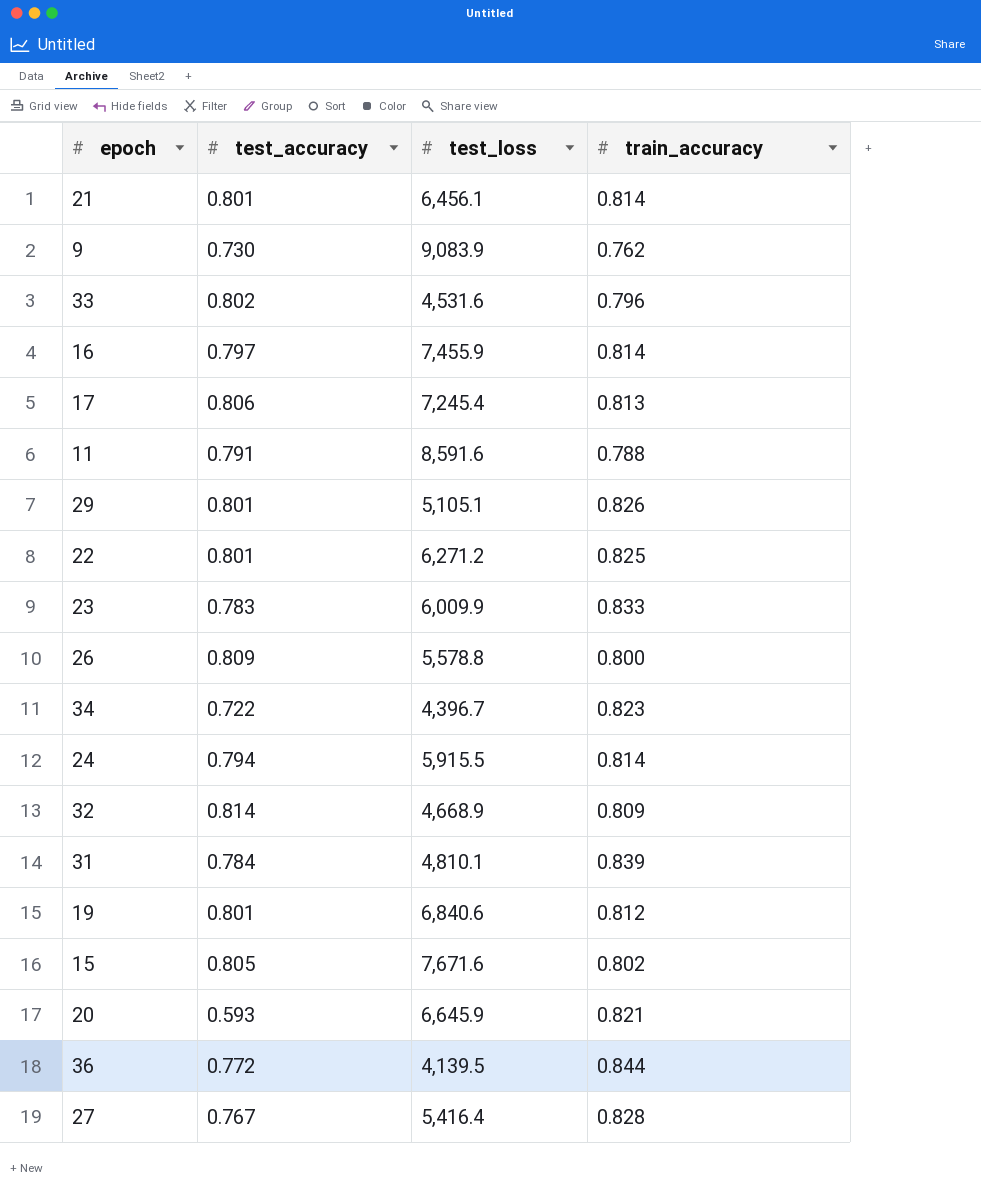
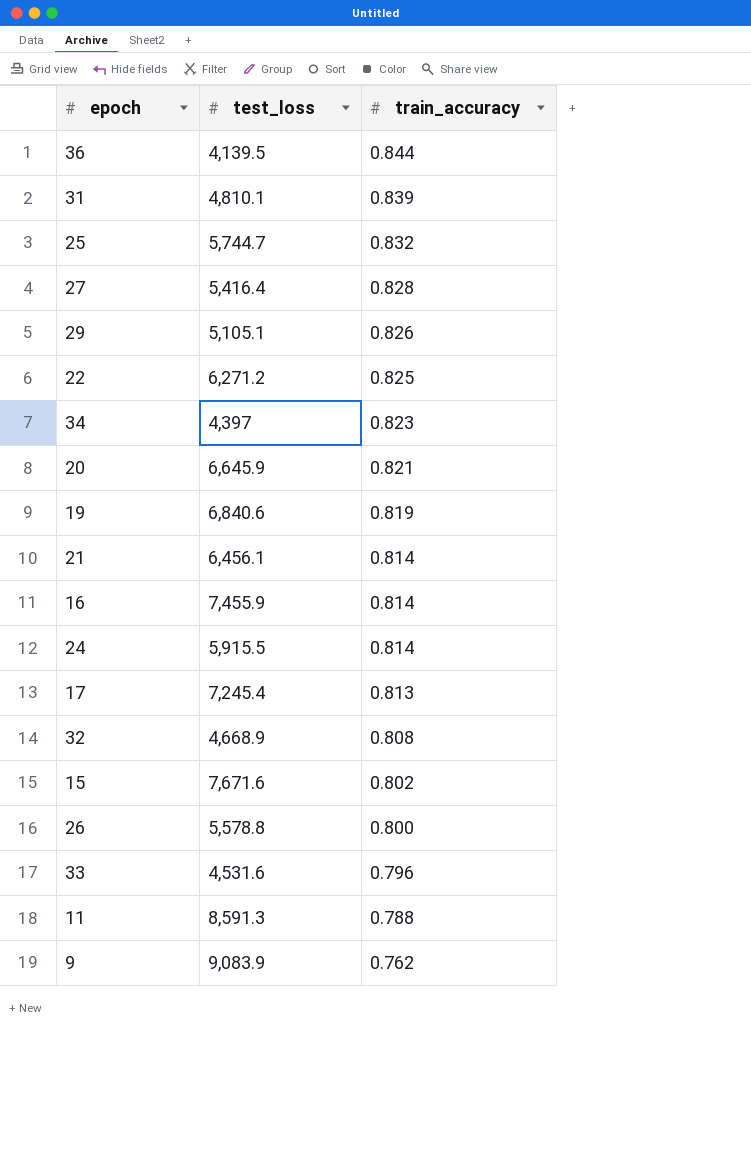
row order: none -> train_accuracy descending
column test_accuracy | position: 2 -> none
row 23: 0.783 | 6,009.9 | 0.833 -> none
row 25: none -> 5,744.7 | 0.832
34 | test_loss: 4,396.7 -> 4,397
19 | train_accuracy: 0.812 -> 0.819
32 | train_accuracy: 0.809 -> 0.808
11 | test_loss: 8,591.6 -> 8,591.3

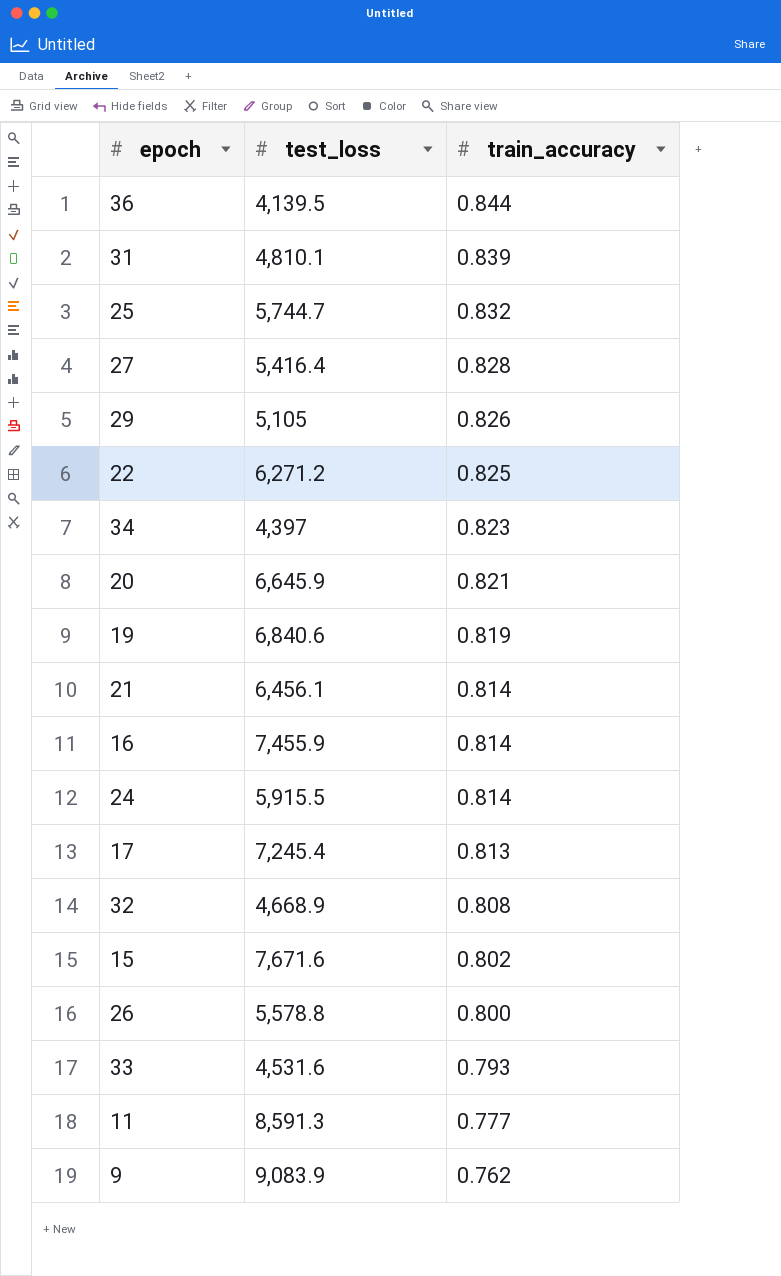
29 | test_loss: 5,105.1 -> 5,105
33 | train_accuracy: 0.796 -> 0.793
11 | train_accuracy: 0.788 -> 0.777

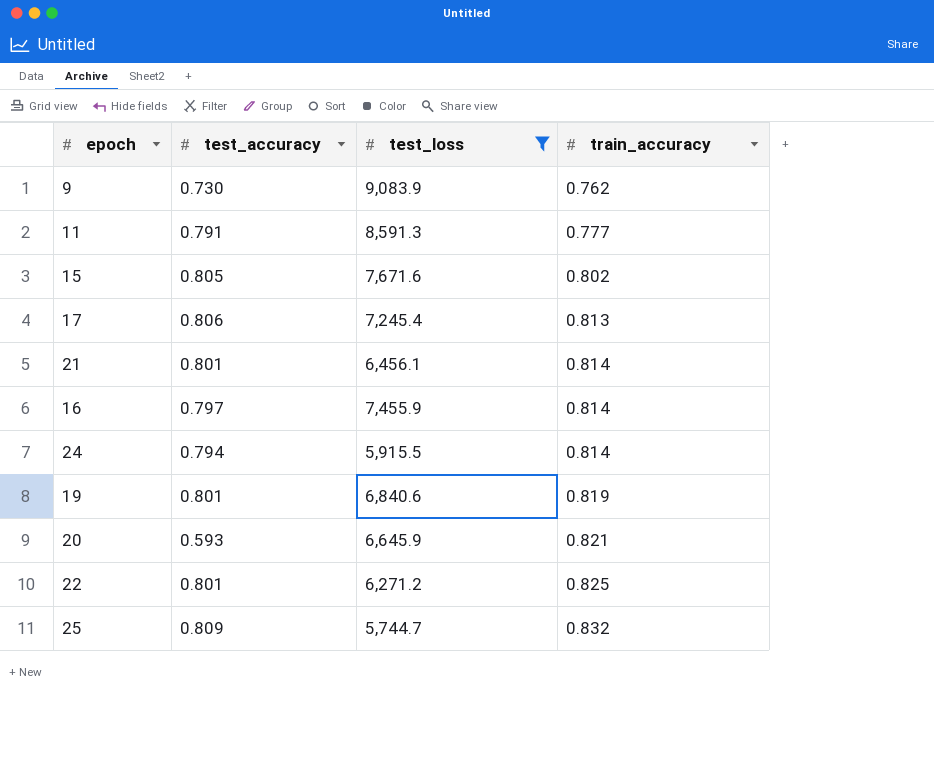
filter: none -> test_loss >= 5,744.7
row order: train_accuracy descending -> train_accuracy ascending
column test_accuracy | position: none -> 2

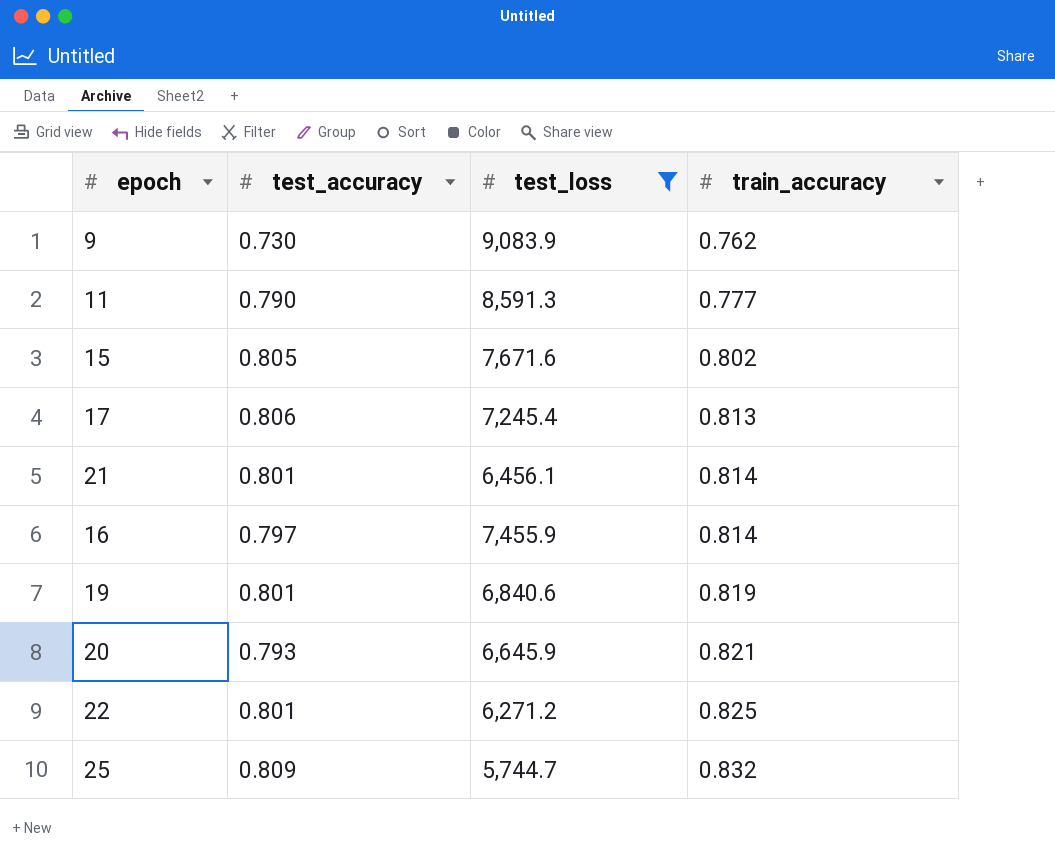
row 24: 0.794 | 5,915.5 | 0.814 -> none
11 | test_accuracy: 0.791 -> 0.790
20 | test_accuracy: 0.593 -> 0.793

